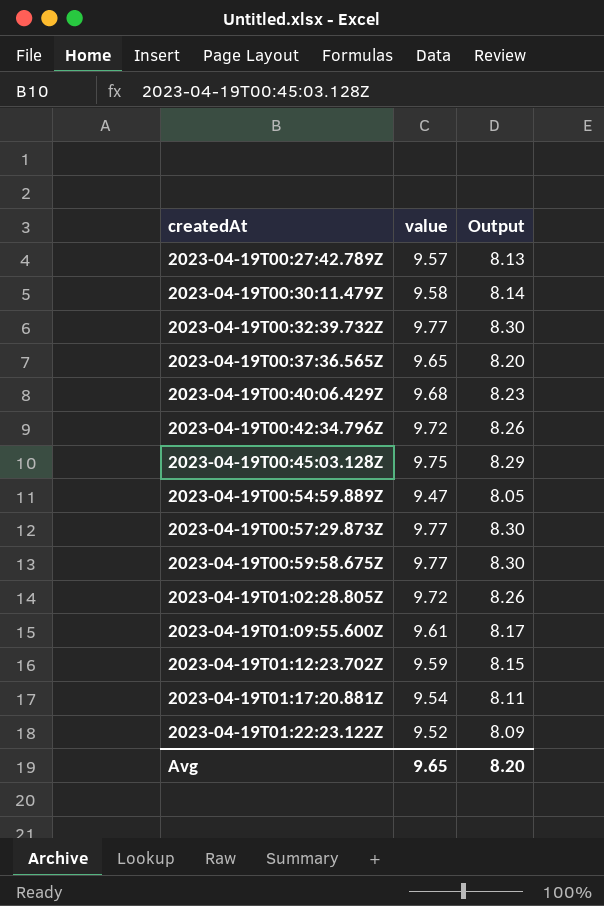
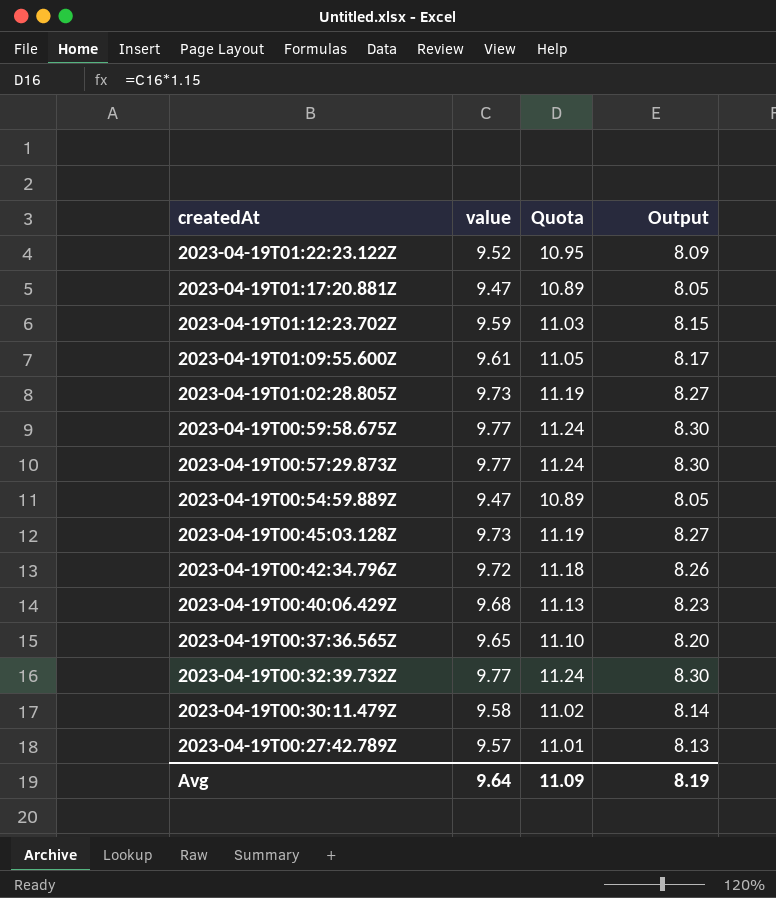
row order: createdAt ascending -> createdAt descending
column Quota | formula: none -> [value] * 1.15
2023-04-19T01:17:20.881Z | value: 9.54 -> 9.47
2023-04-19T01:17:20.881Z | Output: 8.11 -> 8.05
2023-04-19T01:02:28.805Z | value: 9.72 -> 9.73
2023-04-19T01:02:28.805Z | Output: 8.26 -> 8.27
2023-04-19T00:45:03.128Z | value: 9.75 -> 9.73
2023-04-19T00:45:03.128Z | Output: 8.29 -> 8.27
Avg | value: 9.65 -> 9.64
Avg | Output: 8.20 -> 8.19

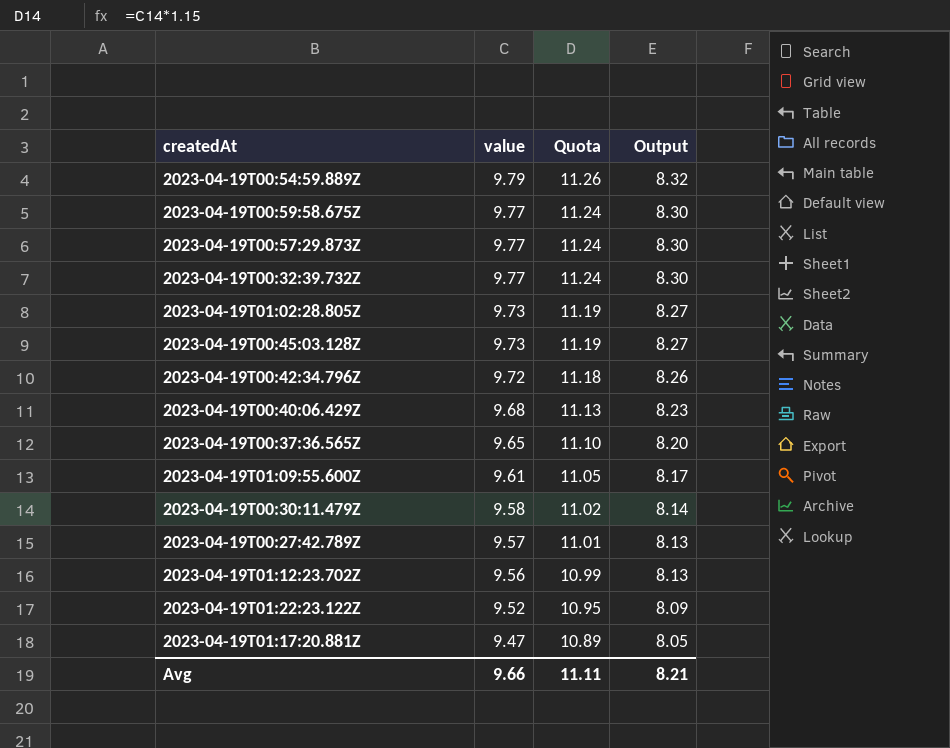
row order: createdAt descending -> value descending
2023-04-19T00:54:59.889Z | value: 9.47 -> 9.79
2023-04-19T00:54:59.889Z | Quota: 10.89 -> 11.26
2023-04-19T00:54:59.889Z | Output: 8.05 -> 8.32
2023-04-19T01:12:23.702Z | value: 9.59 -> 9.56
2023-04-19T01:12:23.702Z | Quota: 11.03 -> 10.99
2023-04-19T01:12:23.702Z | Output: 8.15 -> 8.13
Avg | value: 9.64 -> 9.66
Avg | Quota: 11.09 -> 11.11
Avg | Output: 8.19 -> 8.21

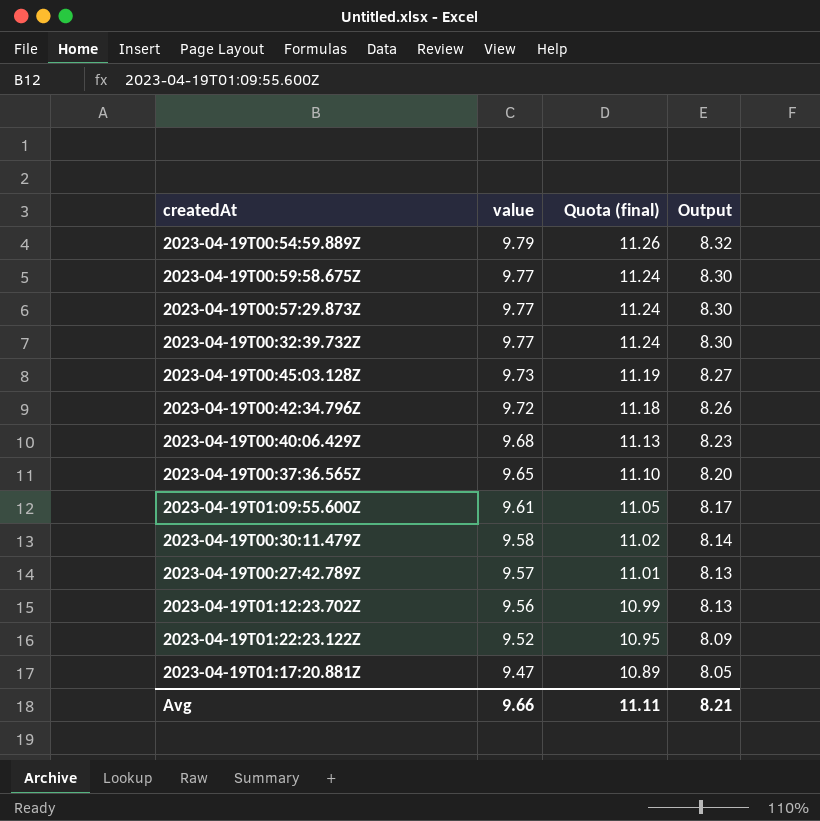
column name: Quota -> Quota (final)
row 2023-04-19T01:02:28.805Z: 9.73 | 11.19 | 8.27 -> none

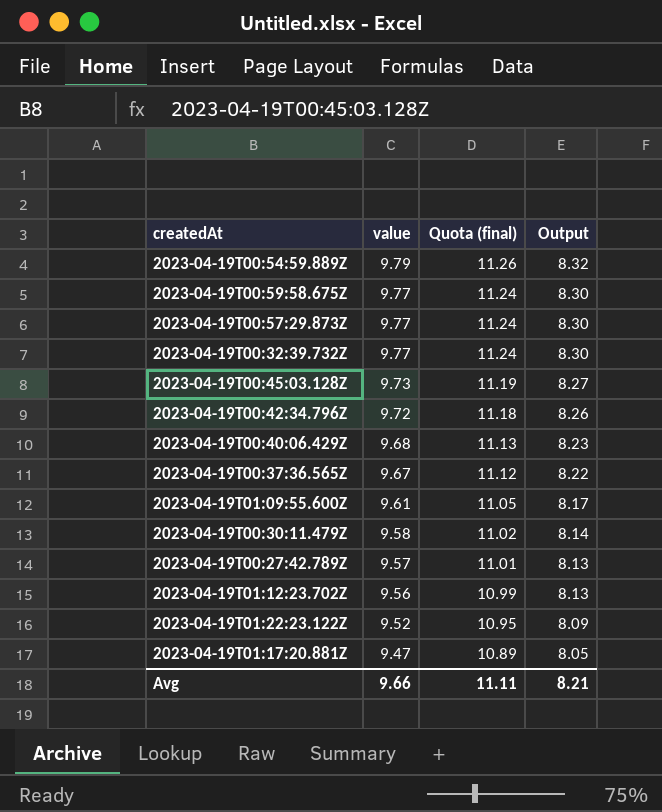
2023-04-19T00:37:36.565Z | value: 9.65 -> 9.67
2023-04-19T00:37:36.565Z | Quota (final): 11.10 -> 11.12
2023-04-19T00:37:36.565Z | Output: 8.20 -> 8.22

